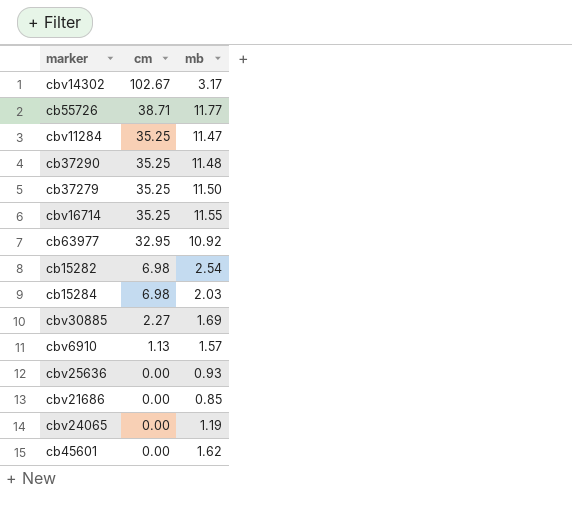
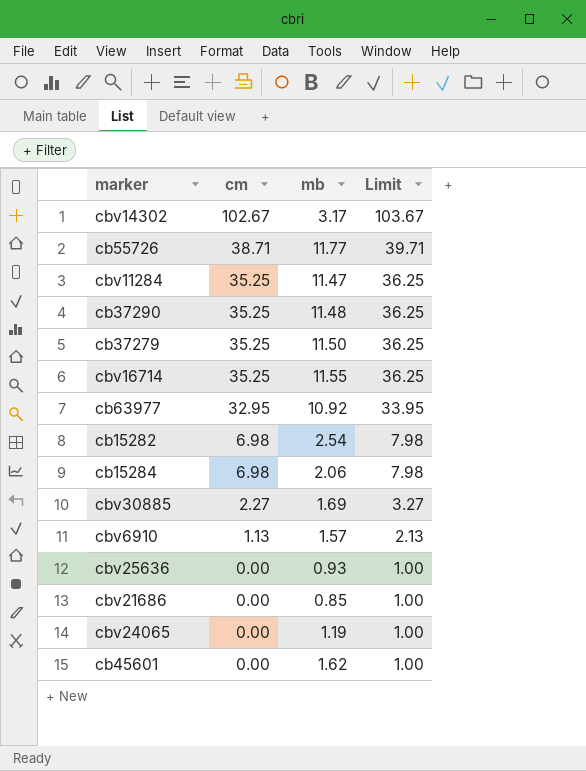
column Limit | formula: none -> [cm] + 1
cb15284 | mb: 2.03 -> 2.06

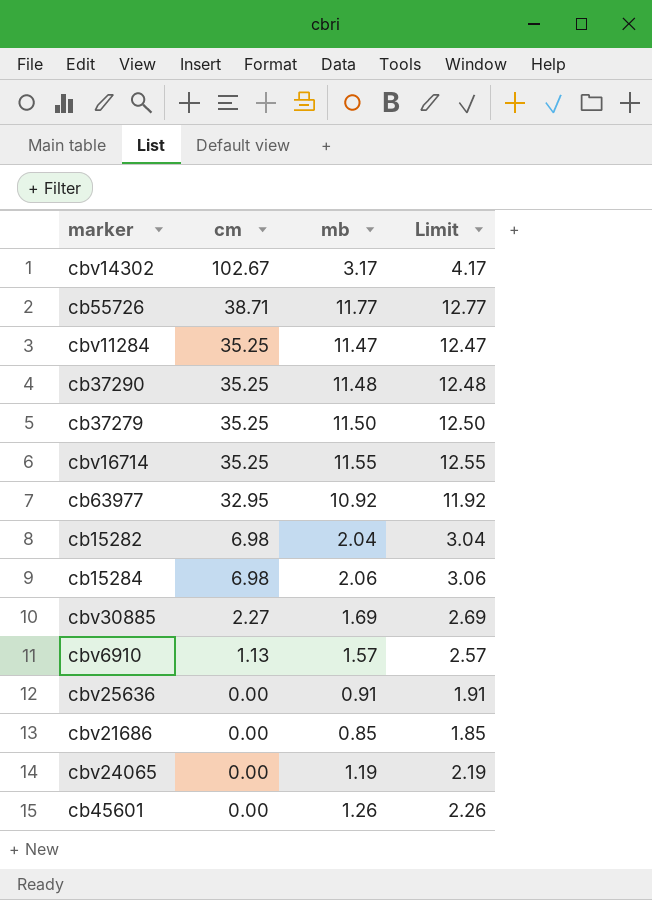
column Limit | formula: [cm] + 1 -> [mb] + 1
cb15282 | mb: 2.54 -> 2.04
cbv25636 | mb: 0.93 -> 0.91
cb45601 | mb: 1.62 -> 1.26

